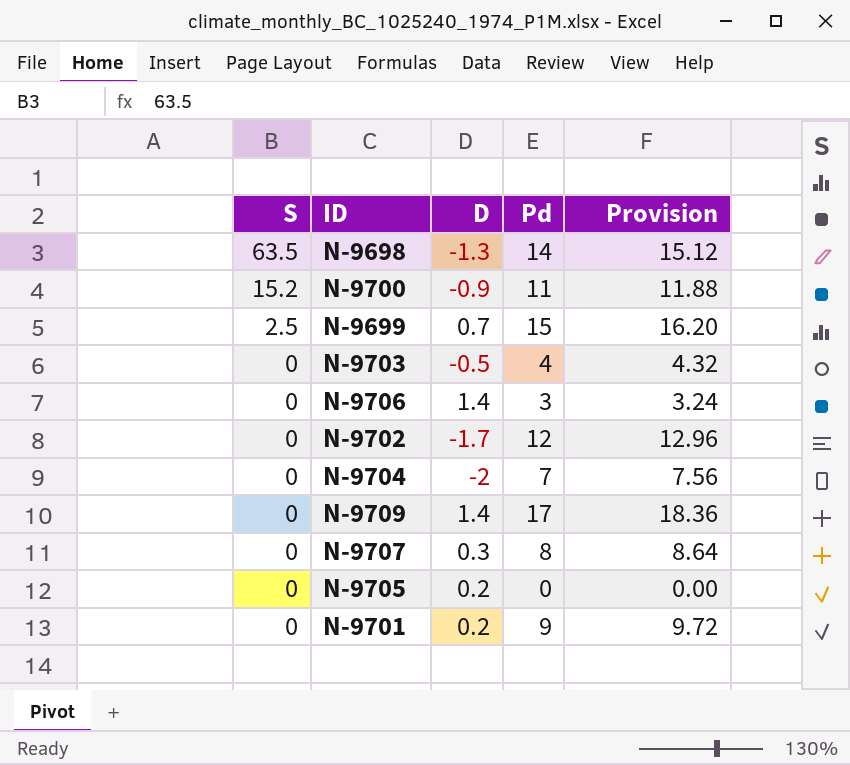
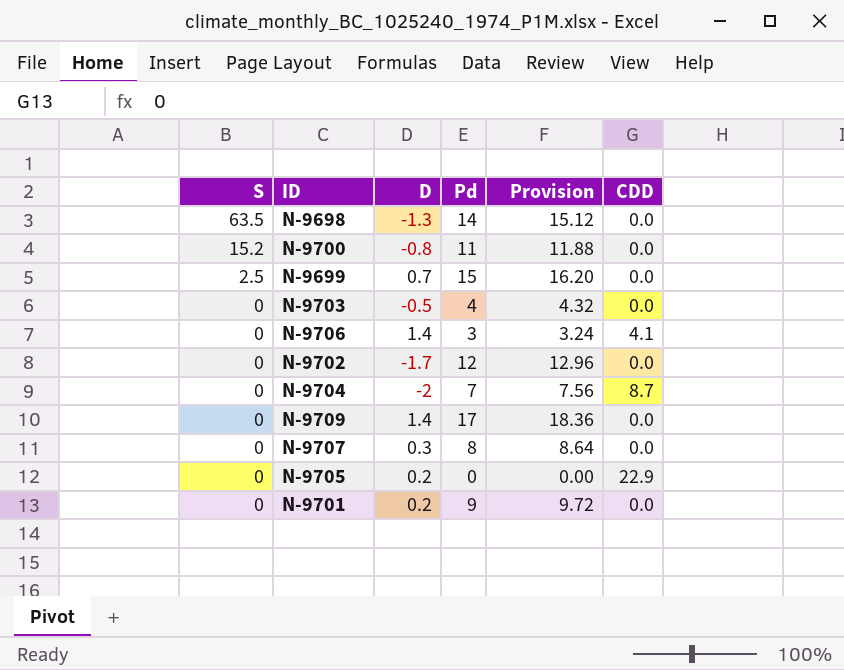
column CDD | position: none -> 6
N-9700 | D: -0.9 -> -0.8

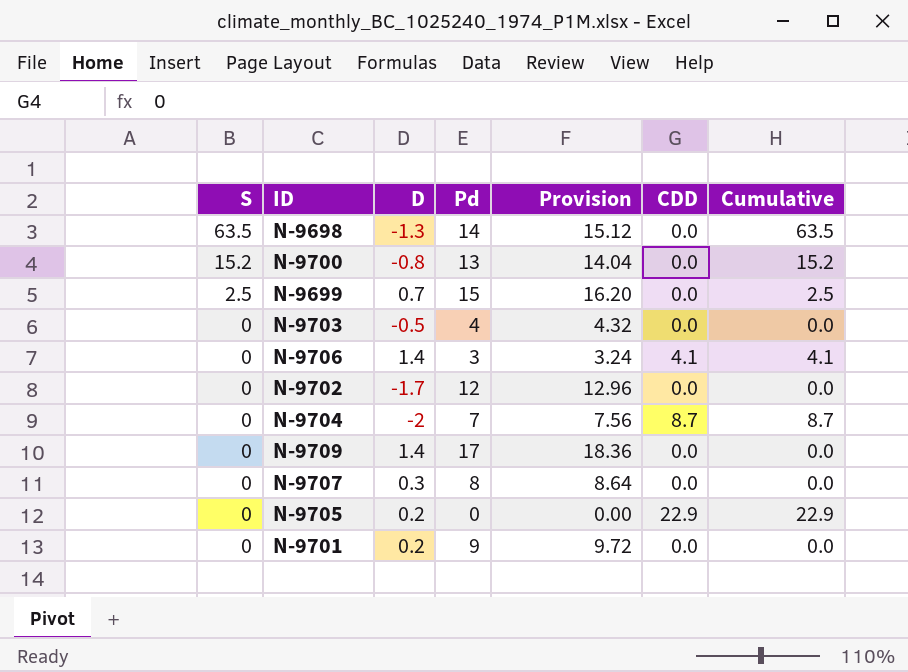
column Cumulative | formula: none -> [S] + [CDD]
N-9700 | Pd: 11 -> 13
N-9700 | Provision: 11.88 -> 14.04

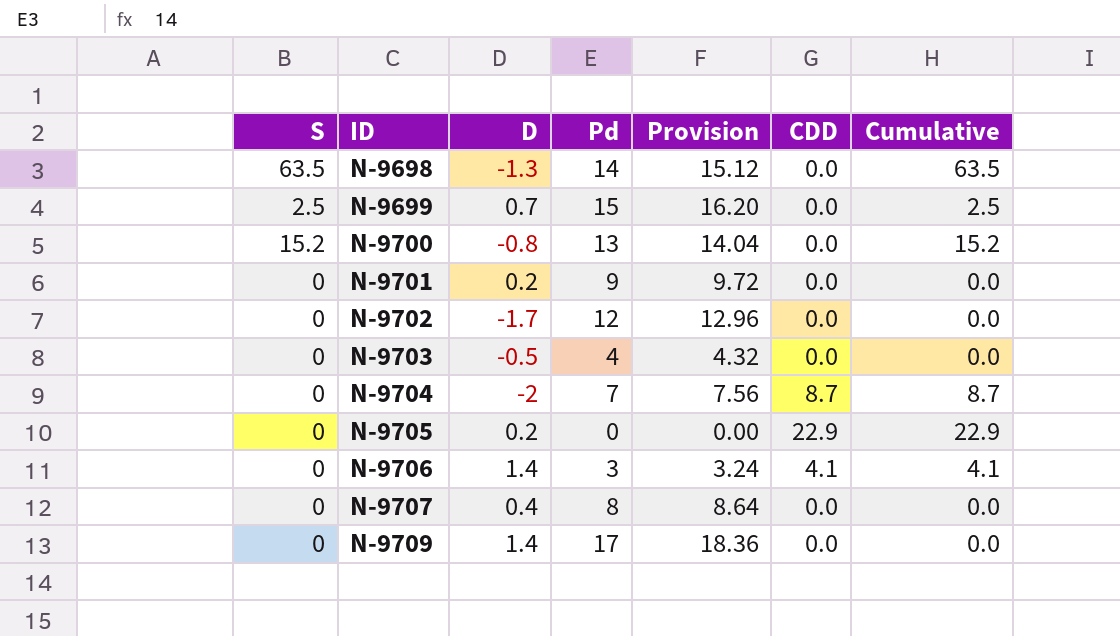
row order: S descending -> ID ascending
N-9707 | D: 0.3 -> 0.4

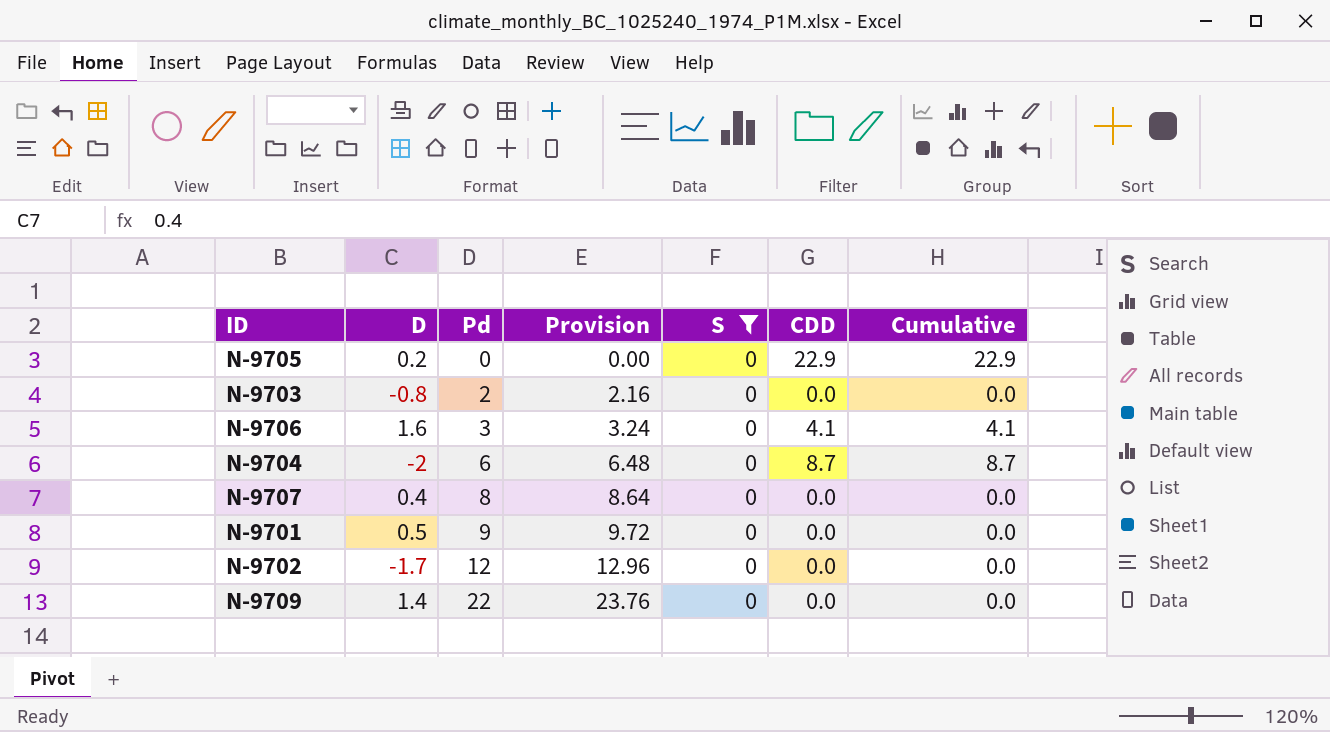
filter: none -> S = 0
row order: ID ascending -> Pd ascending
column S | position: 1 -> 5
N-9703 | D: -0.5 -> -0.8
N-9703 | Pd: 4 -> 2
N-9703 | Provision: 4.32 -> 2.16
N-9706 | D: 1.4 -> 1.6
N-9704 | Pd: 7 -> 6
N-9704 | Provision: 7.56 -> 6.48
N-9701 | D: 0.2 -> 0.5
N-9709 | Pd: 17 -> 22
N-9709 | Provision: 18.36 -> 23.76

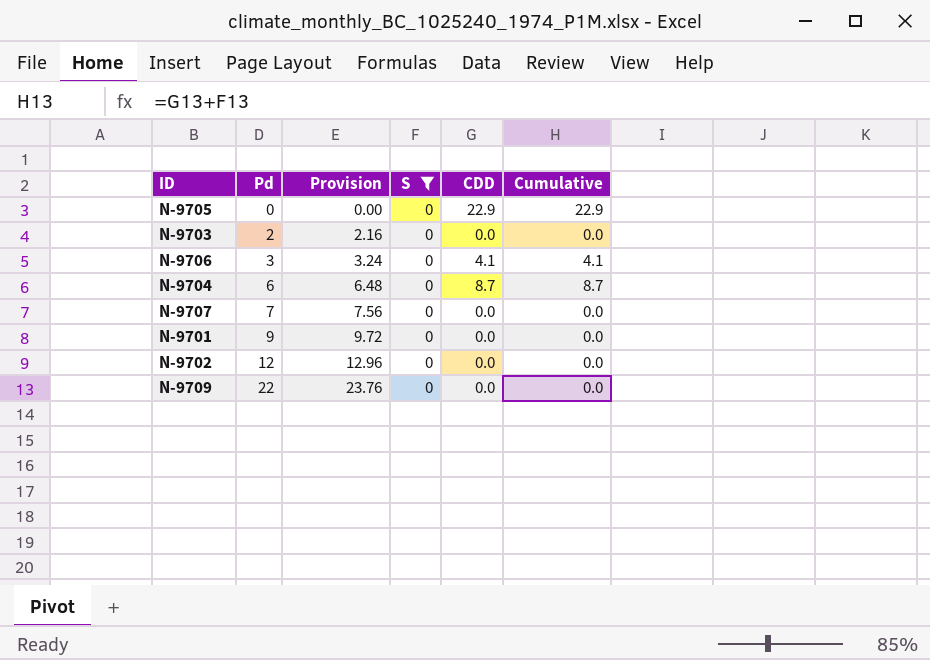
column D | position: 2 -> none
N-9707 | Pd: 8 -> 7
N-9707 | Provision: 8.64 -> 7.56

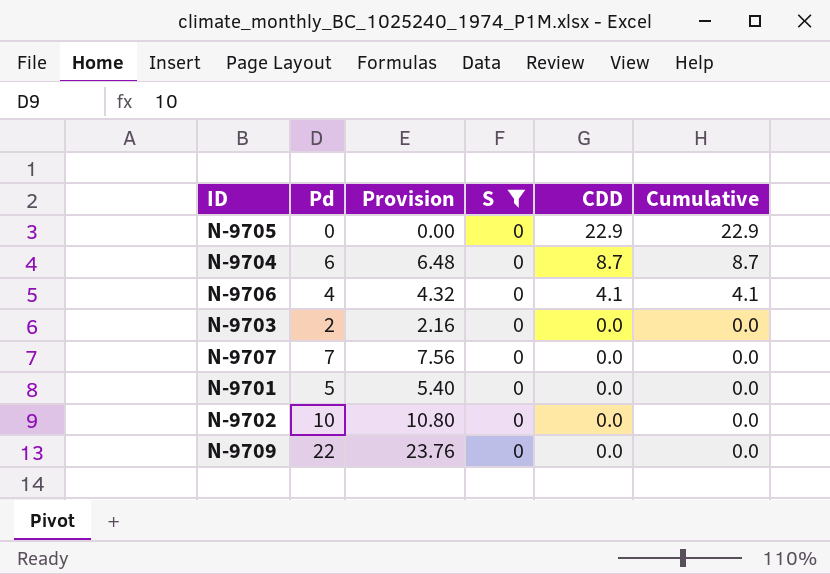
row order: Pd ascending -> CDD descending
N-9706 | Pd: 3 -> 4
N-9706 | Provision: 3.24 -> 4.32
N-9701 | Pd: 9 -> 5
N-9701 | Provision: 9.72 -> 5.40
N-9702 | Pd: 12 -> 10
N-9702 | Provision: 12.96 -> 10.80

